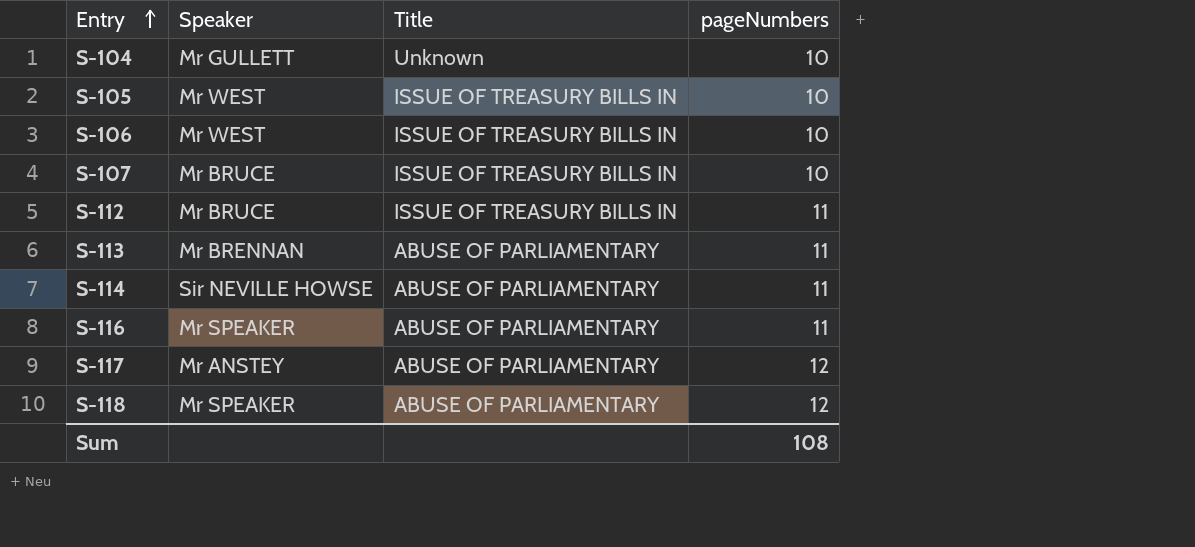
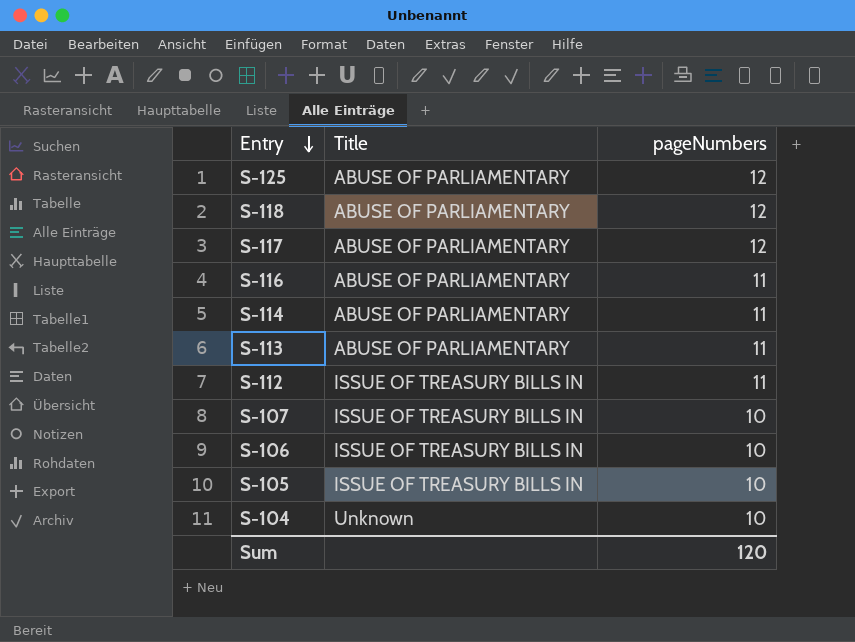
row order: Entry ascending -> Entry descending
column Speaker | position: 2 -> none
row S-125: none -> ABUSE OF PARLIAMENTARY | 12
Sum | pageNumbers: 108 -> 120

